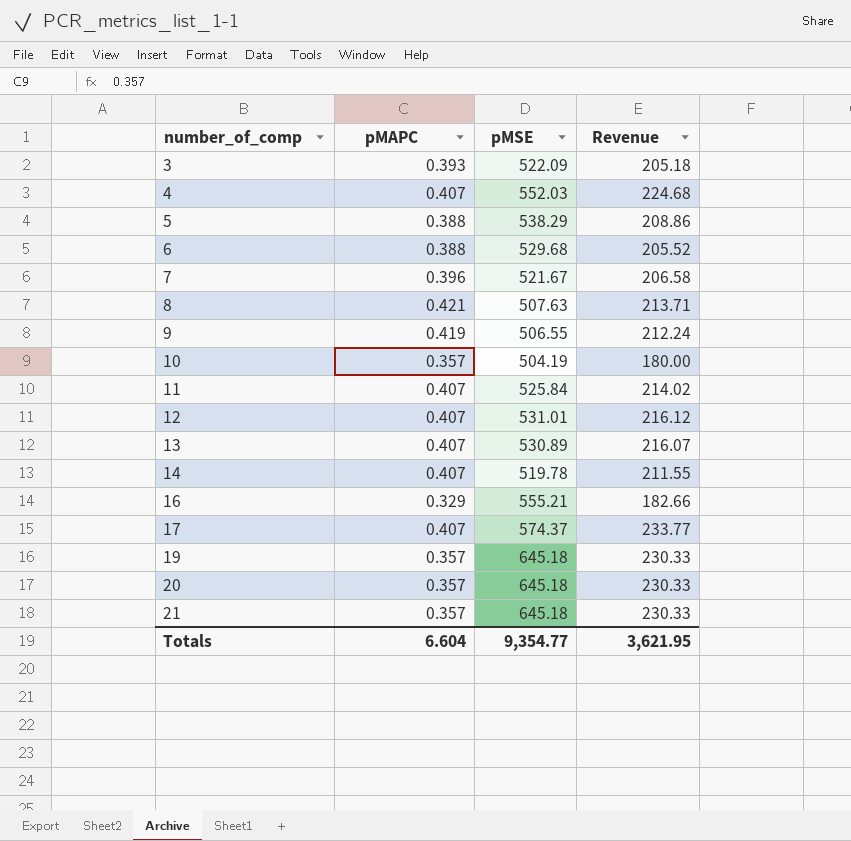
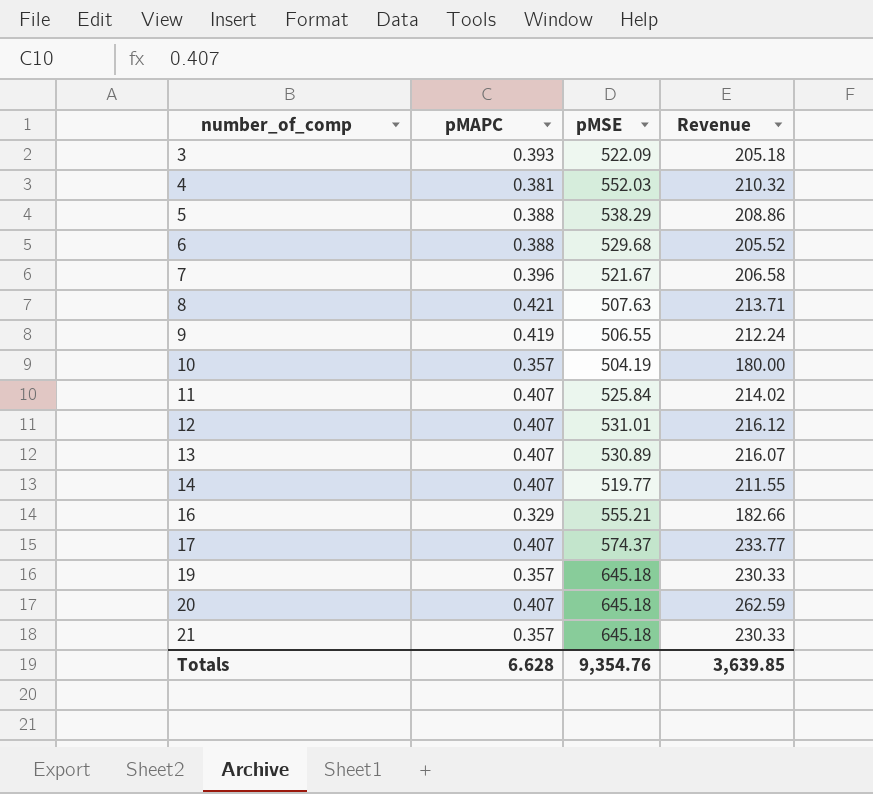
4 | pMAPC: 0.407 -> 0.381
4 | Revenue: 224.68 -> 210.32
14 | pMSE: 519.78 -> 519.77
20 | pMAPC: 0.357 -> 0.407
20 | Revenue: 230.33 -> 262.59
Totals | pMAPC: 6.604 -> 6.628
Totals | pMSE: 9,354.77 -> 9,354.76
Totals | Revenue: 3,621.95 -> 3,639.85

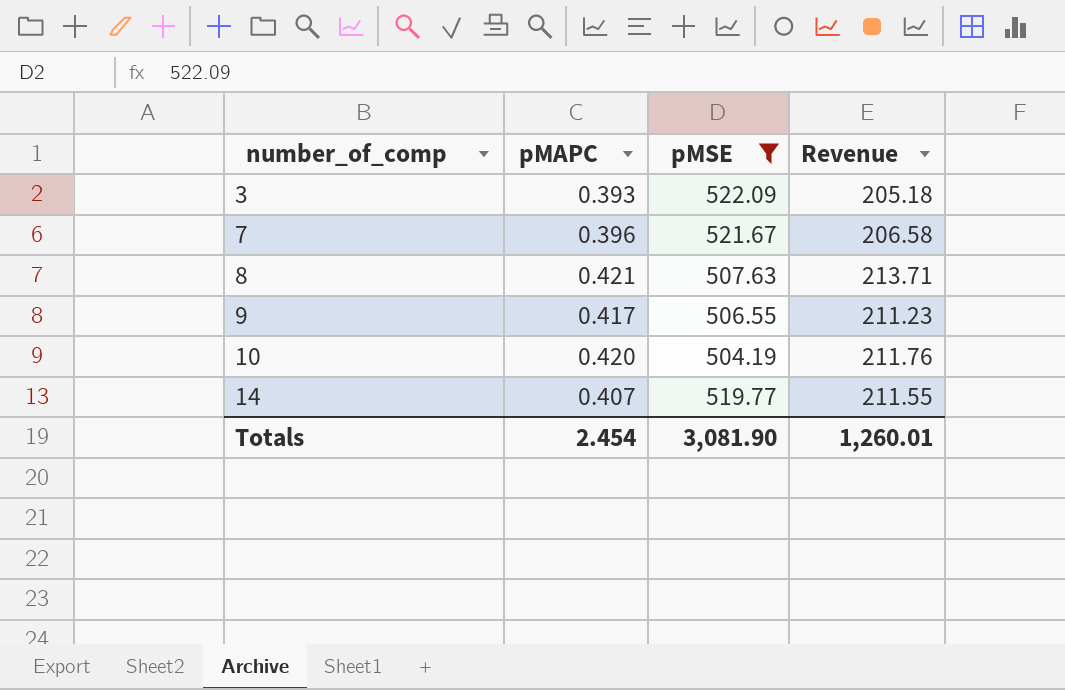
filter: none -> pMSE <= 522.09
9 | pMAPC: 0.419 -> 0.417
9 | Revenue: 212.24 -> 211.23
10 | pMAPC: 0.357 -> 0.420
10 | Revenue: 180.00 -> 211.76
Totals | pMAPC: 6.628 -> 2.454
Totals | pMSE: 9,354.76 -> 3,081.90
Totals | Revenue: 3,639.85 -> 1,260.01

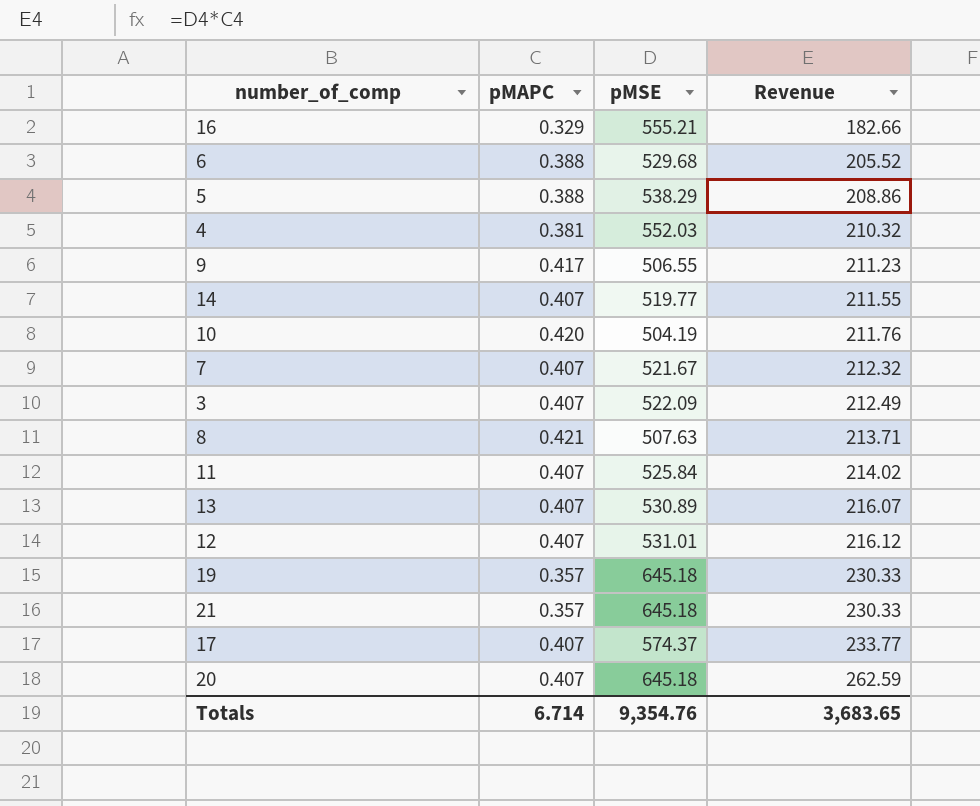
filter: pMSE <= 522.09 -> none
row order: number_of_comp ascending -> Revenue ascending
7 | pMAPC: 0.396 -> 0.407
7 | Revenue: 206.58 -> 212.32
3 | pMAPC: 0.393 -> 0.407
3 | Revenue: 205.18 -> 212.49
Totals | pMAPC: 2.454 -> 6.714
Totals | pMSE: 3,081.90 -> 9,354.76
Totals | Revenue: 1,260.01 -> 3,683.65

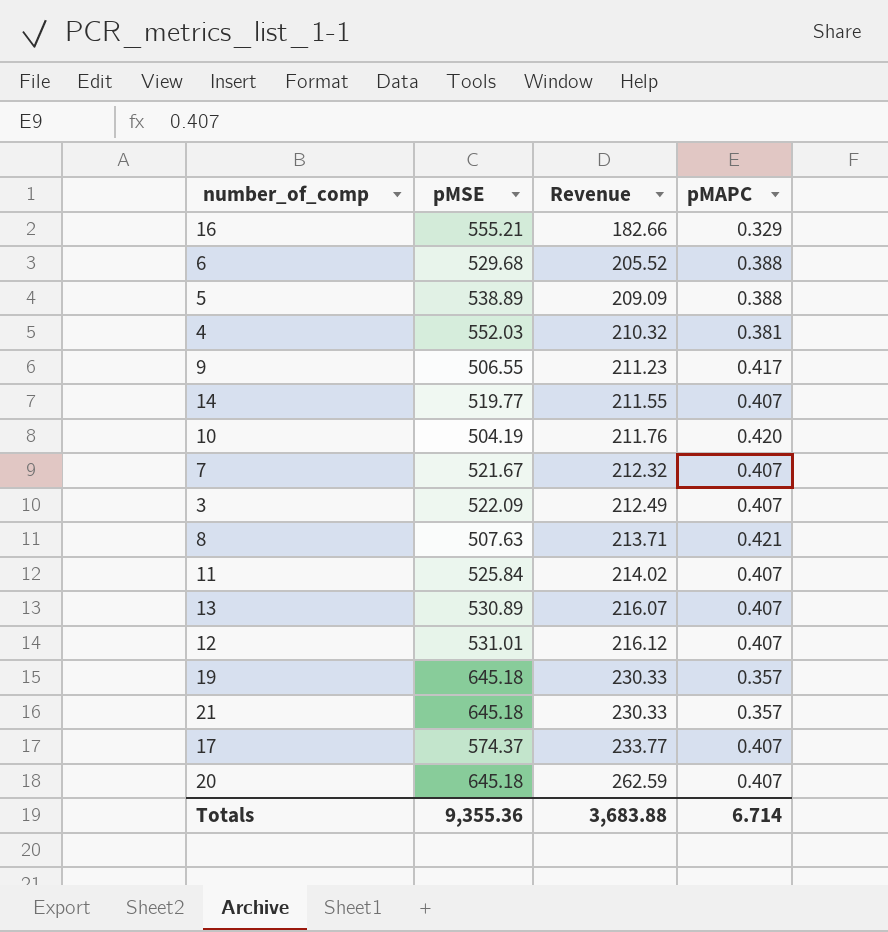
column pMAPC | position: 2 -> 4
5 | pMSE: 538.29 -> 538.89
5 | Revenue: 208.86 -> 209.09
Totals | pMSE: 9,354.76 -> 9,355.36
Totals | Revenue: 3,683.65 -> 3,683.88

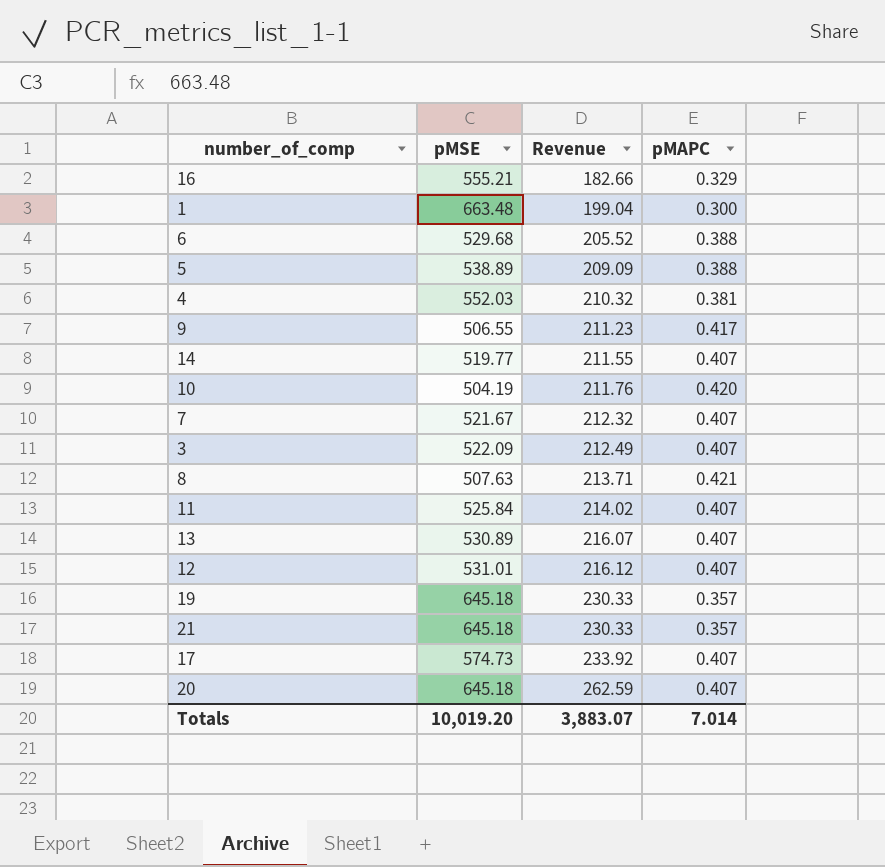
row 1: none -> 663.48 | 199.04 | 0.300
17 | pMSE: 574.37 -> 574.73
17 | Revenue: 233.77 -> 233.92
Totals | pMSE: 9,355.36 -> 10,019.20
Totals | Revenue: 3,683.88 -> 3,883.07
Totals | pMAPC: 6.714 -> 7.014

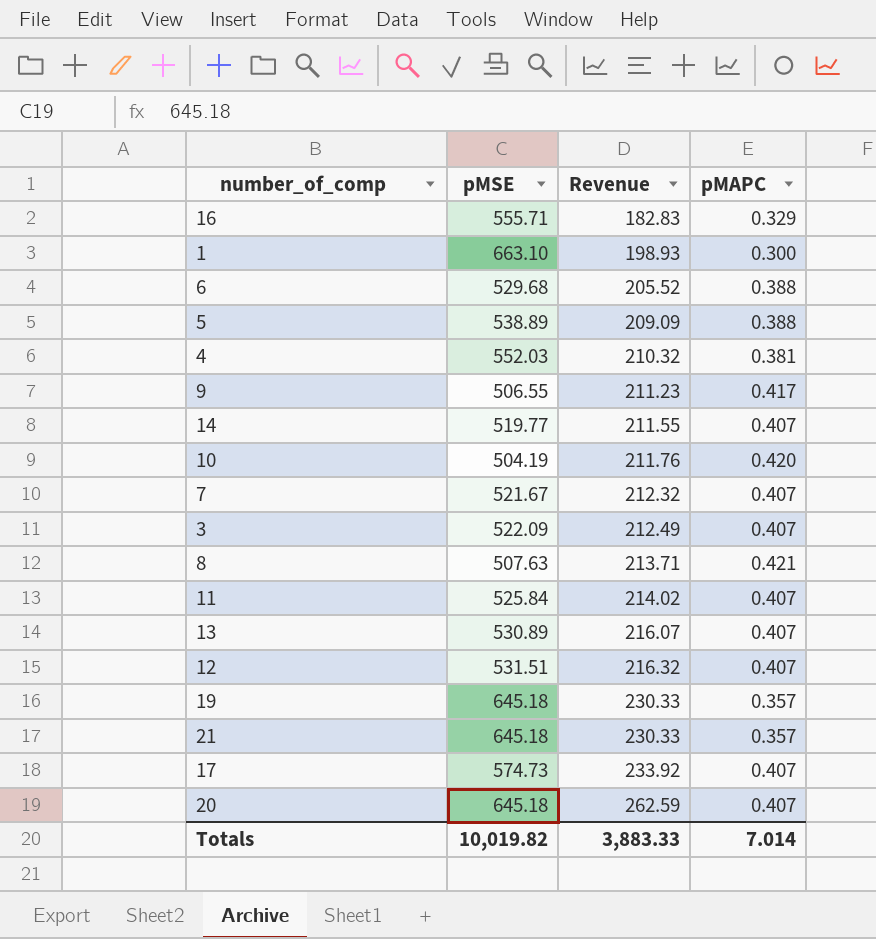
16 | pMSE: 555.21 -> 555.71
16 | Revenue: 182.66 -> 182.83
1 | pMSE: 663.48 -> 663.10
1 | Revenue: 199.04 -> 198.93
12 | pMSE: 531.01 -> 531.51
12 | Revenue: 216.12 -> 216.32
Totals | pMSE: 10,019.20 -> 10,019.82
Totals | Revenue: 3,883.07 -> 3,883.33

